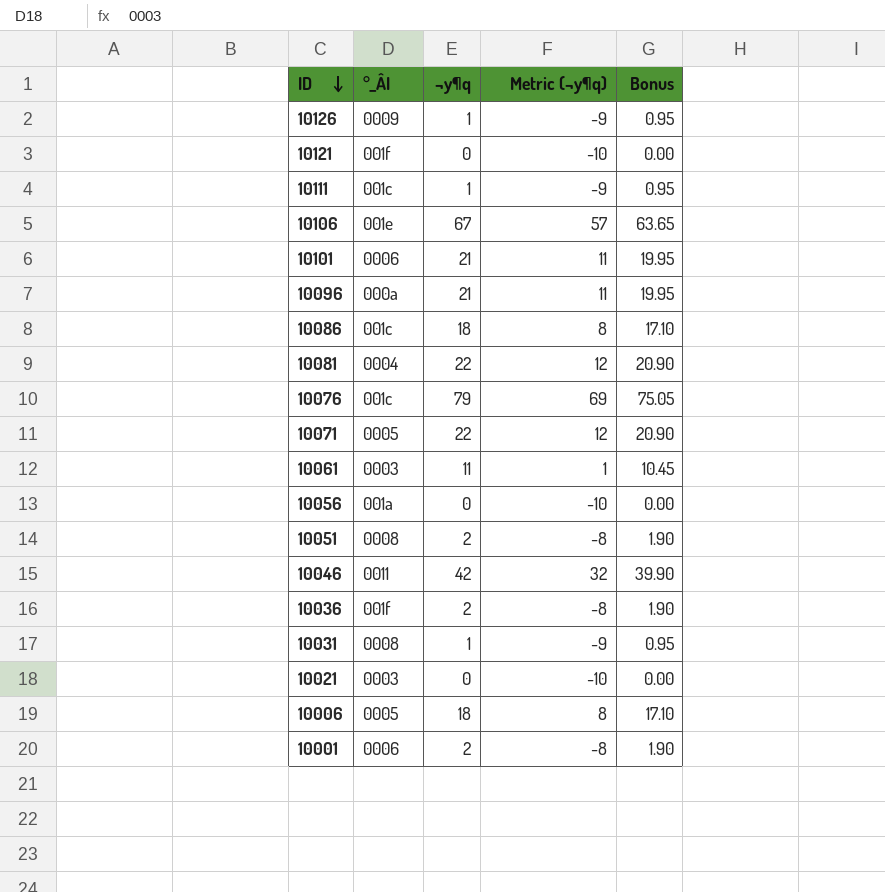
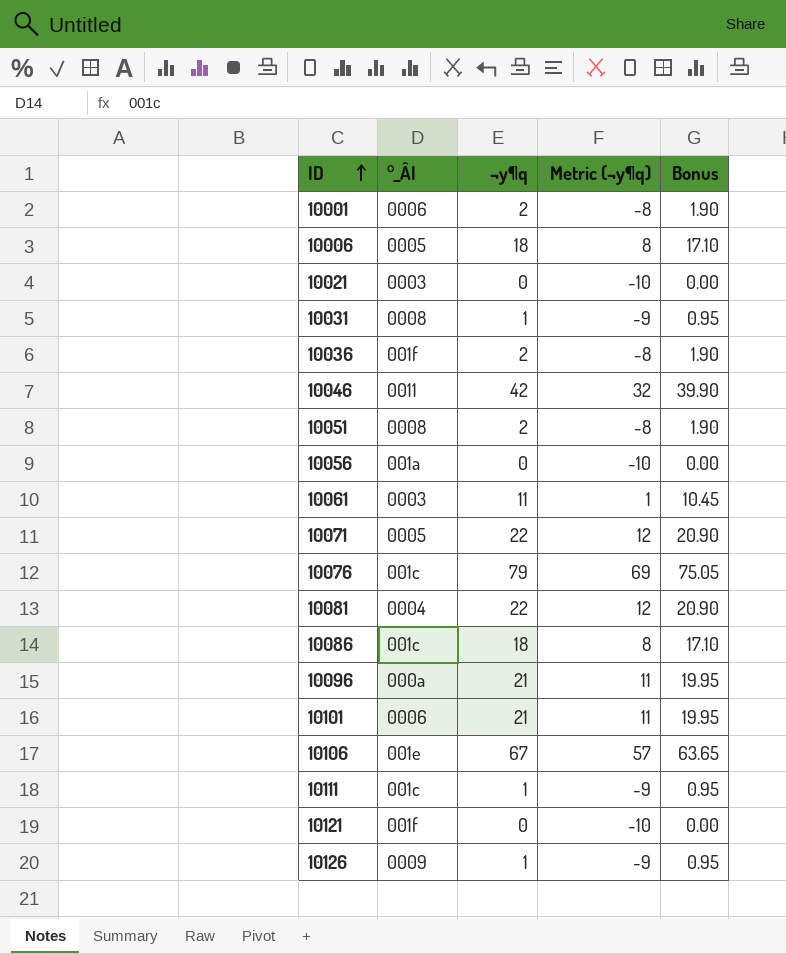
row order: ID descending -> ID ascending

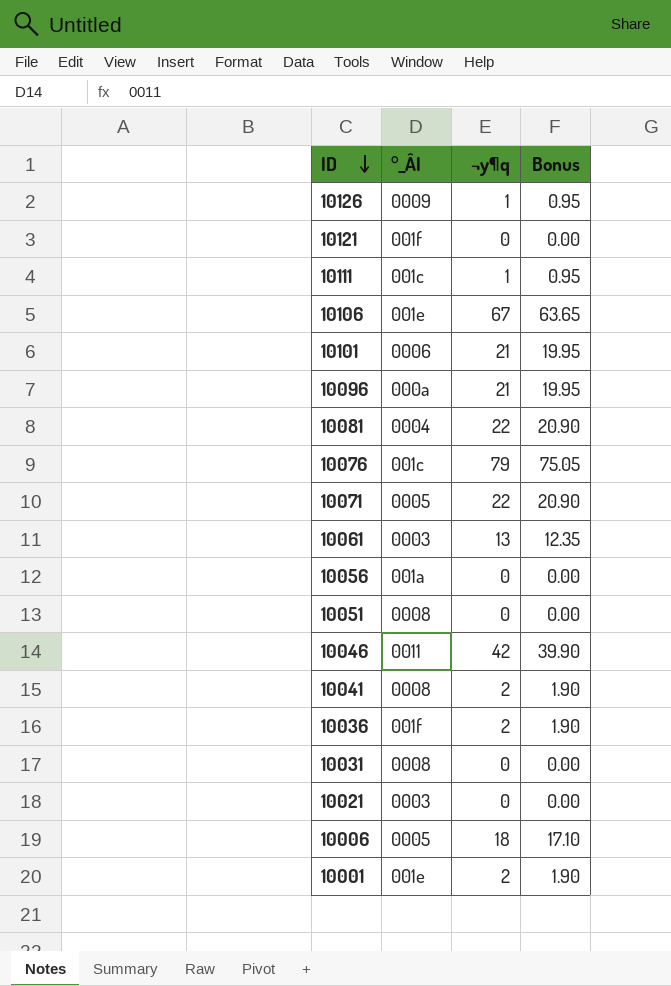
row order: ID ascending -> ID descending
column Metric (¬y¶q) | formula: [¬y¶q] - 10 -> none
row 10086: 001c | 18 | 8 | 17.10 -> none
10061 | ¬y¶q: 11 -> 13
10061 | Bonus: 10.45 -> 12.35
10051 | ¬y¶q: 2 -> 0
10051 | Bonus: 1.90 -> 0.00
row 10041: none -> 0008 | 2 | 1.90
10031 | ¬y¶q: 1 -> 0
10031 | Bonus: 0.95 -> 0.00
10001 | °_ÂI: 0006 -> 001e

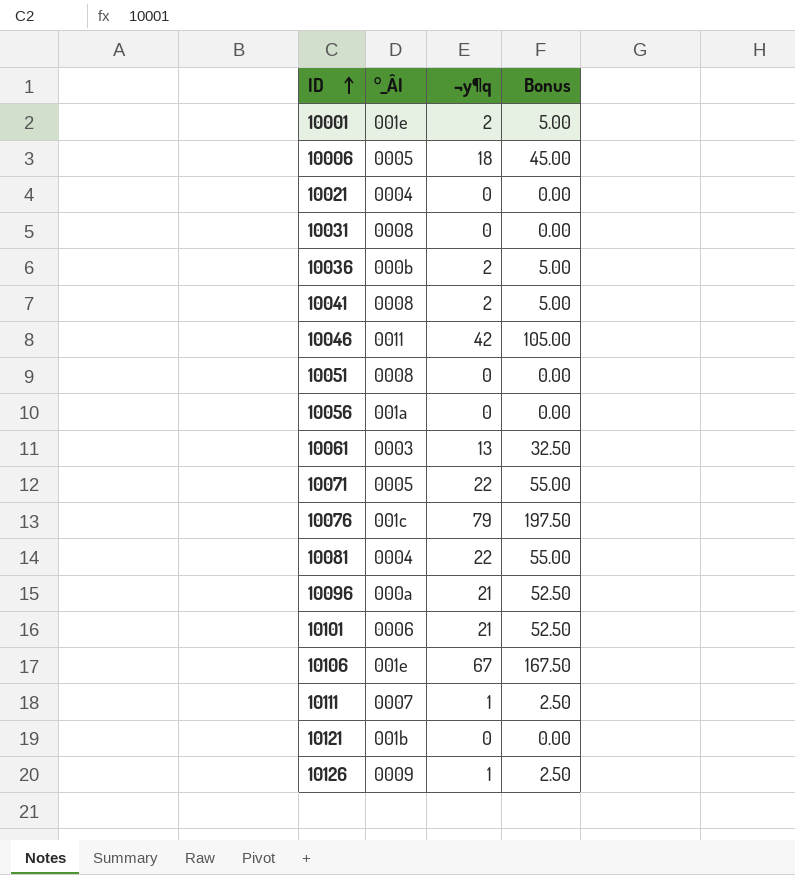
row order: ID descending -> ID ascending
column Bonus | formula: [¬y¶q] * 0.95 -> [¬y¶q] * 2.5
10021 | °_ÂI: 0003 -> 0004
10036 | °_ÂI: 001f -> 000b
10111 | °_ÂI: 001c -> 0007
10121 | °_ÂI: 001f -> 001b

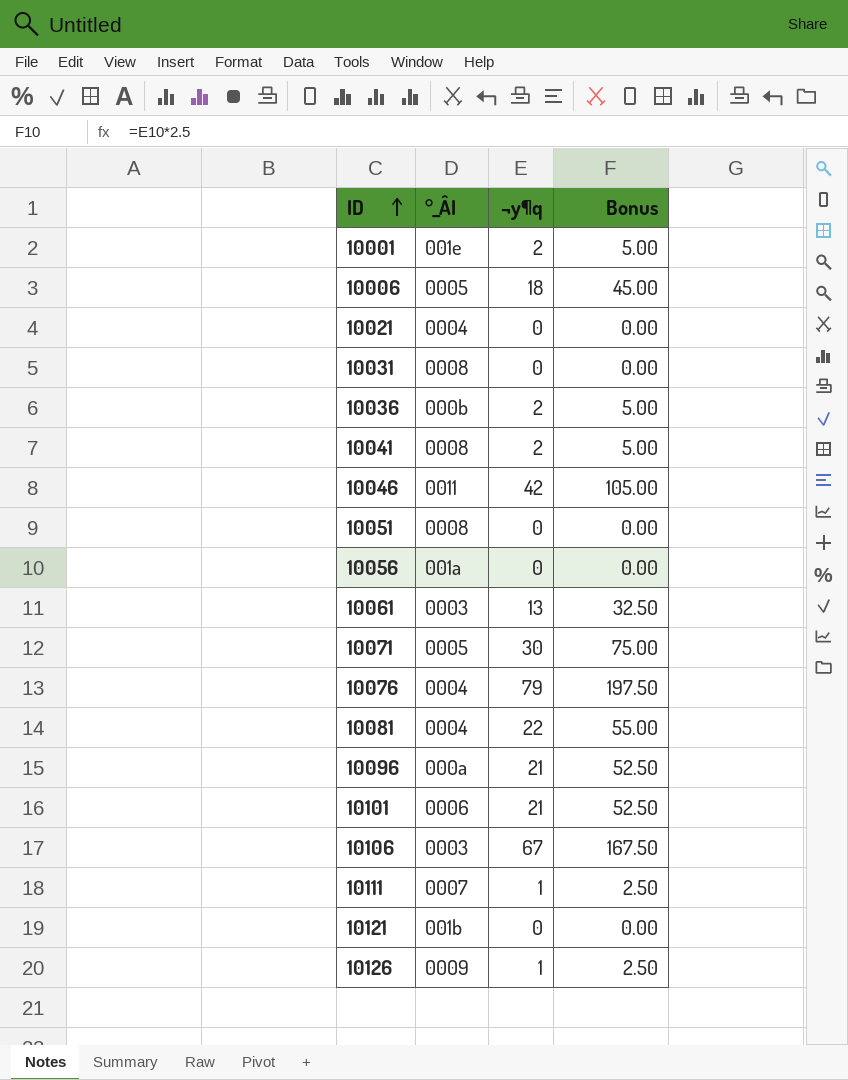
10071 | ¬y¶q: 22 -> 30
10071 | Bonus: 55.00 -> 75.00
10076 | °_ÂI: 001c -> 0004
10106 | °_ÂI: 001e -> 0003

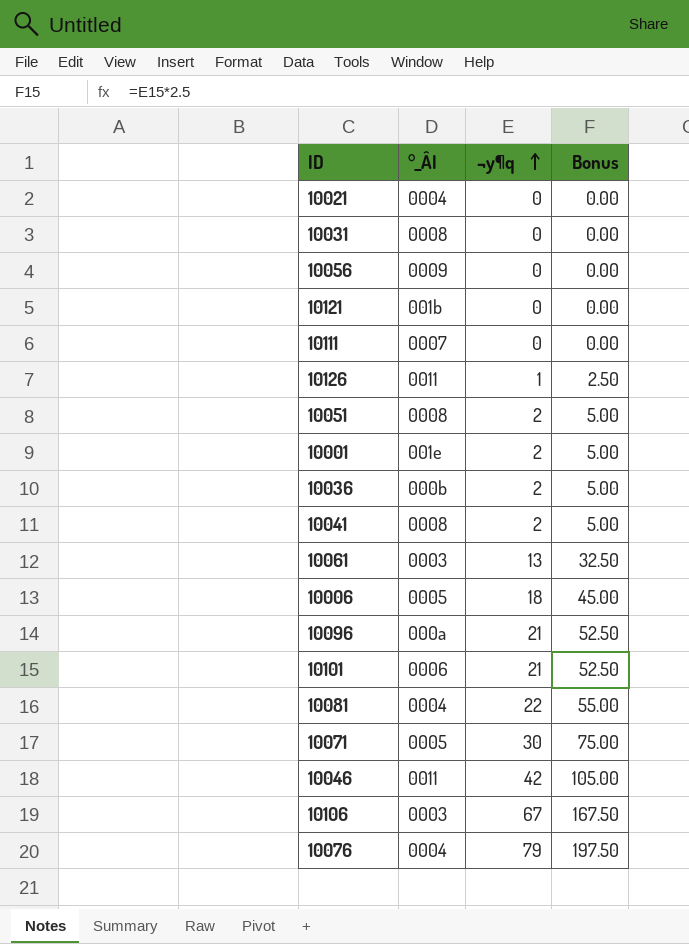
row order: ID ascending -> ¬y¶q ascending
10056 | °_ÂI: 001a -> 0009
10111 | ¬y¶q: 1 -> 0
10111 | Bonus: 2.50 -> 0.00
10126 | °_ÂI: 0009 -> 0011
10051 | ¬y¶q: 0 -> 2
10051 | Bonus: 0.00 -> 5.00

